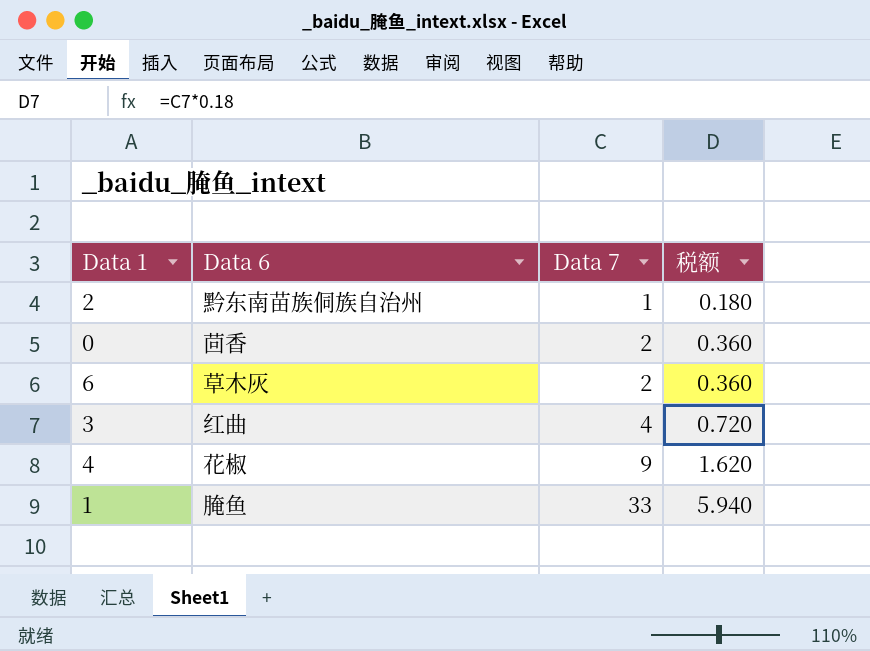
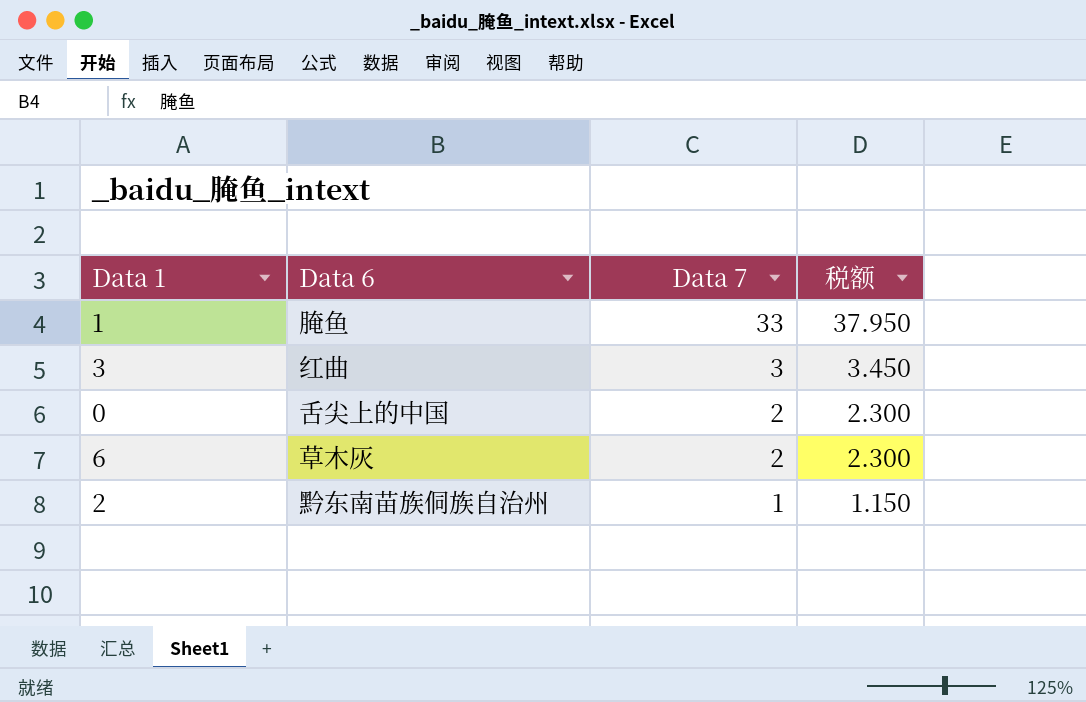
row order: Data 7 ascending -> Data 7 descending
column 税额 | formula: [Data 7] * 0.18 -> [Data 7] * 1.15
row 4: 花椒 | 9 | 1.620 -> none
3 | Data 7: 4 -> 3
0 | Data 6: 茴香 -> 舌尖上的中国

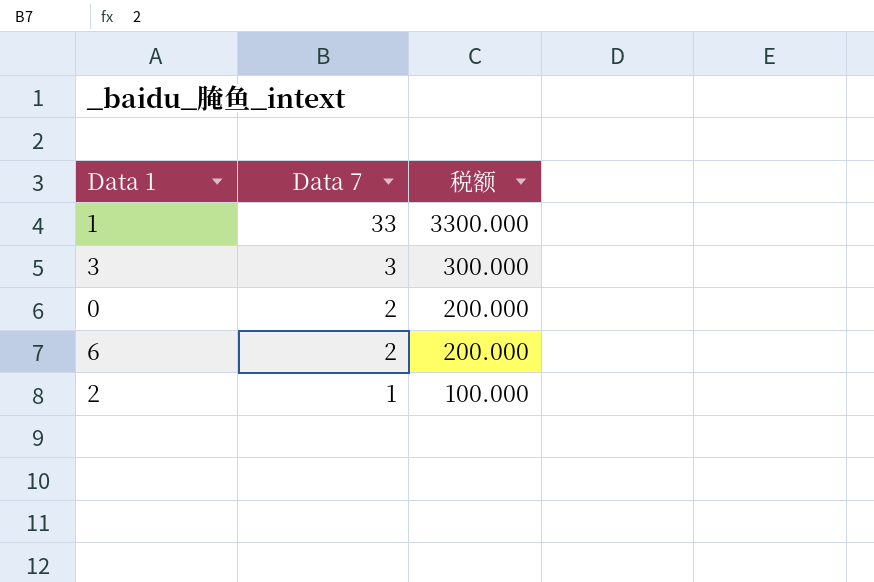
column Data 6 | position: 2 -> none
column 税额 | formula: [Data 7] * 1.15 -> [Data 7] * 100

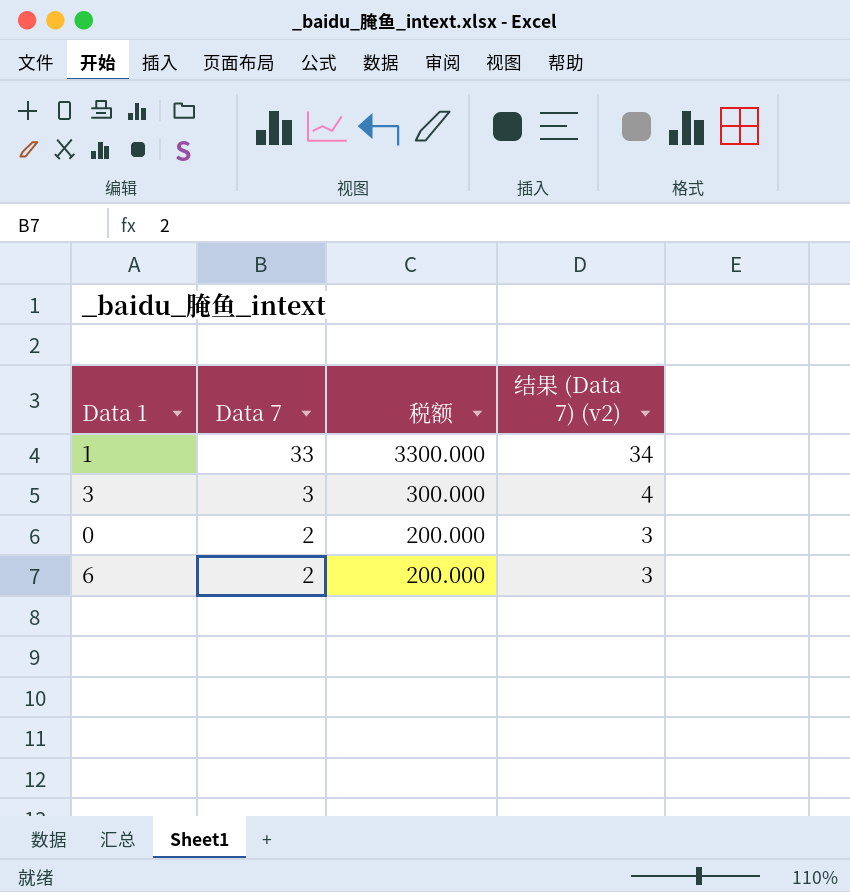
column 结果 (Data 7) (v2) | formula: none -> [Data 7] + 1
row 2: 1 | 100.000 -> none

